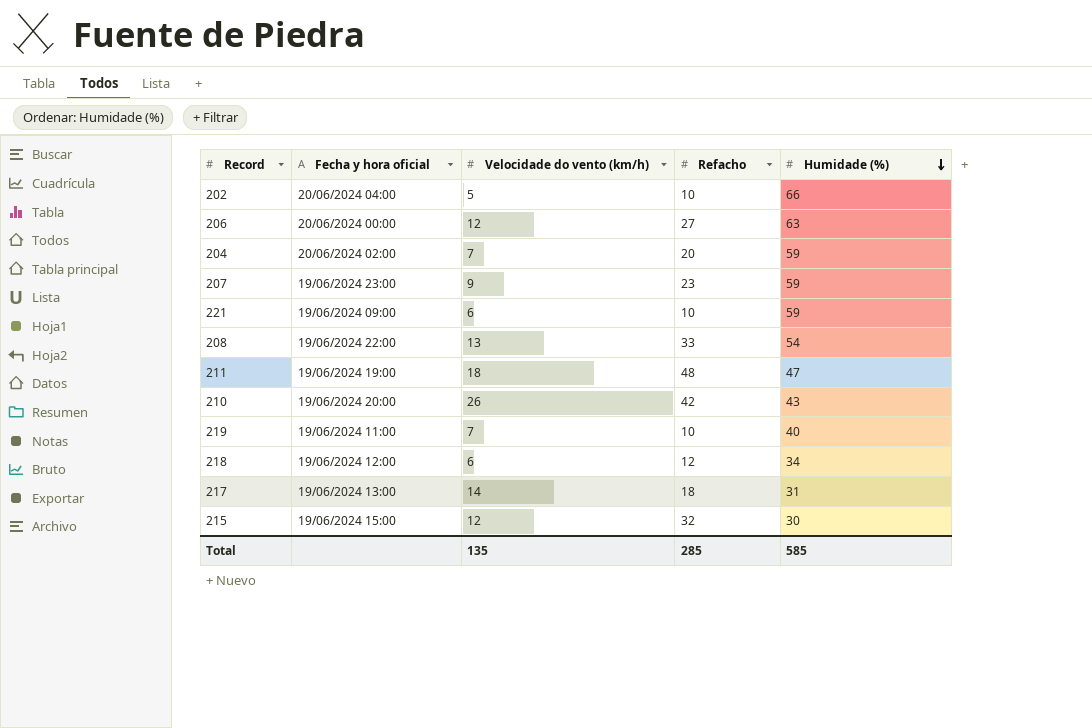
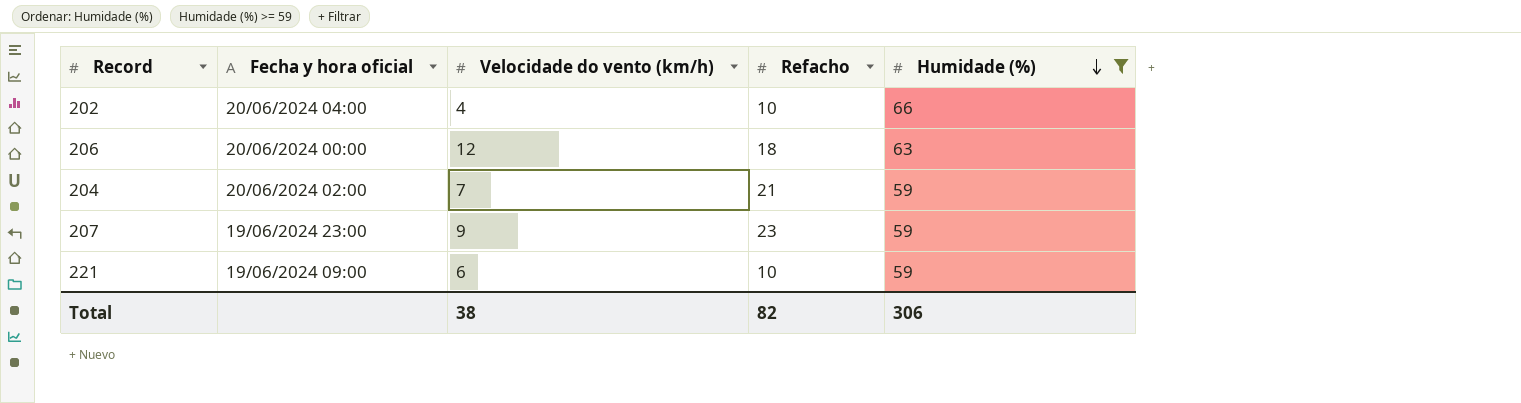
filter: none -> Humidade (%) >= 59
202 | Velocidade do vento (km/h): 5 -> 4
206 | Refacho: 27 -> 18
204 | Refacho: 20 -> 21
Total | Velocidade do vento (km/h): 135 -> 38
Total | Refacho: 285 -> 82
Total | Humidade (%): 585 -> 306

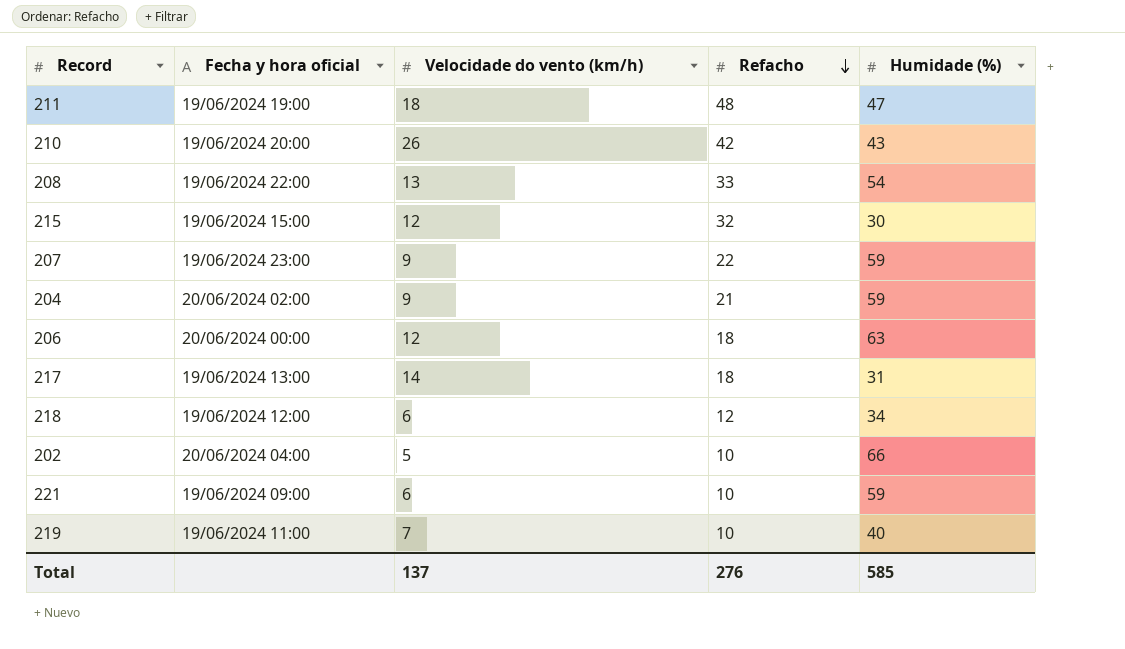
filter: Humidade (%) >= 59 -> none
row order: Humidade (%) descending -> Refacho descending
207 | Refacho: 23 -> 22
204 | Velocidade do vento (km/h): 7 -> 9
202 | Velocidade do vento (km/h): 4 -> 5
Total | Velocidade do vento (km/h): 38 -> 137
Total | Refacho: 82 -> 276
Total | Humidade (%): 306 -> 585

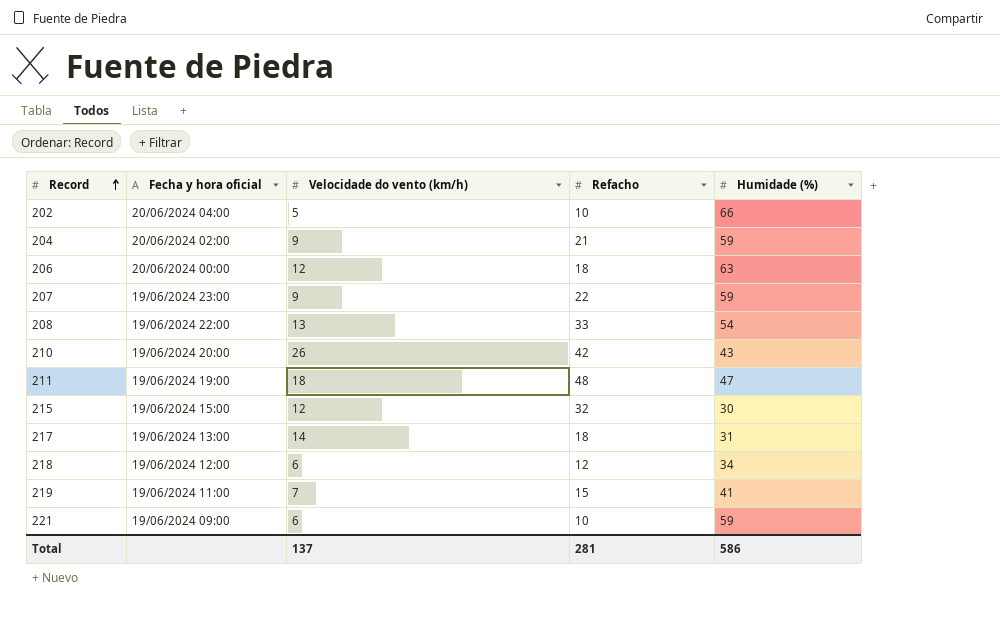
row order: Refacho descending -> Record ascending
219 | Refacho: 10 -> 15
219 | Humidade (%): 40 -> 41
Total | Refacho: 276 -> 281
Total | Humidade (%): 585 -> 586

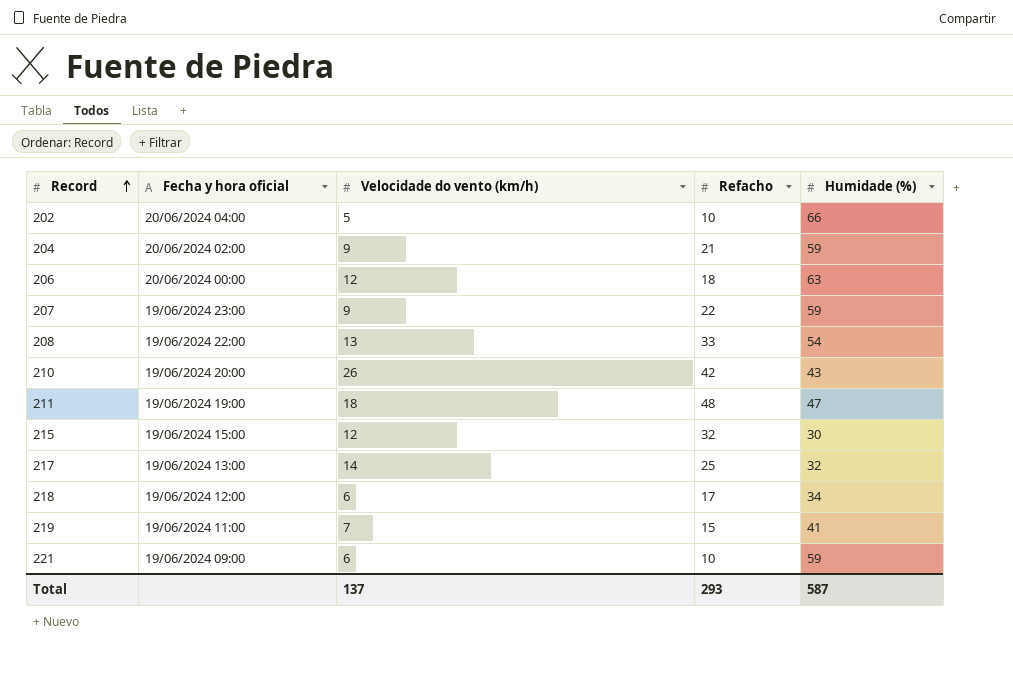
217 | Refacho: 18 -> 25
217 | Humidade (%): 31 -> 32
218 | Refacho: 12 -> 17
Total | Refacho: 281 -> 293
Total | Humidade (%): 586 -> 587

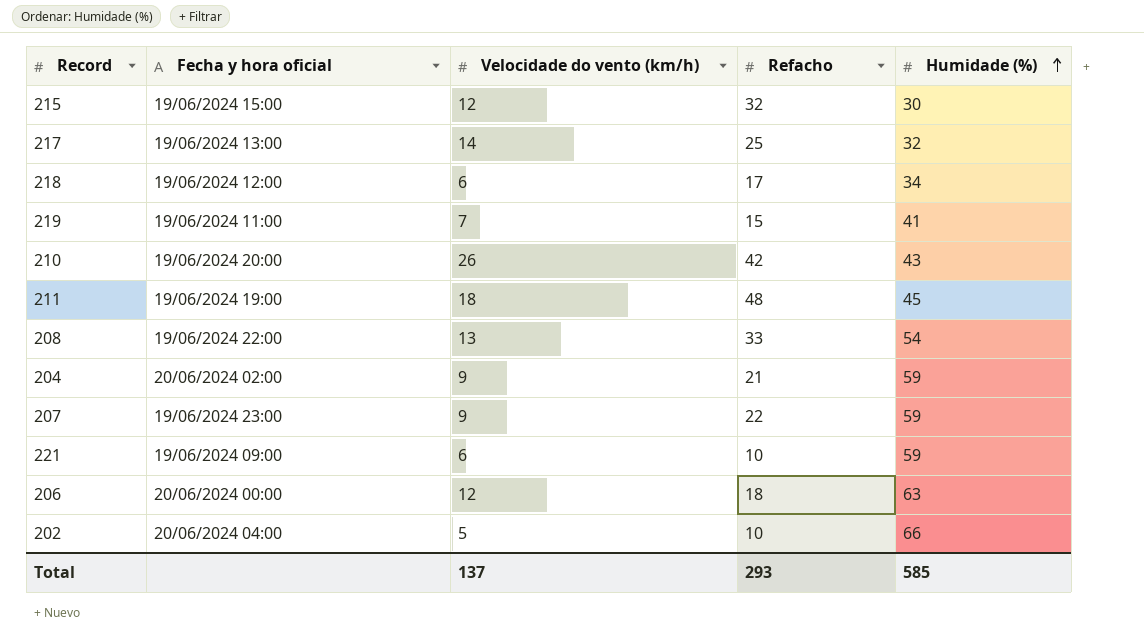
row order: Record ascending -> Humidade (%) ascending
211 | Humidade (%): 47 -> 45
Total | Humidade (%): 587 -> 585

